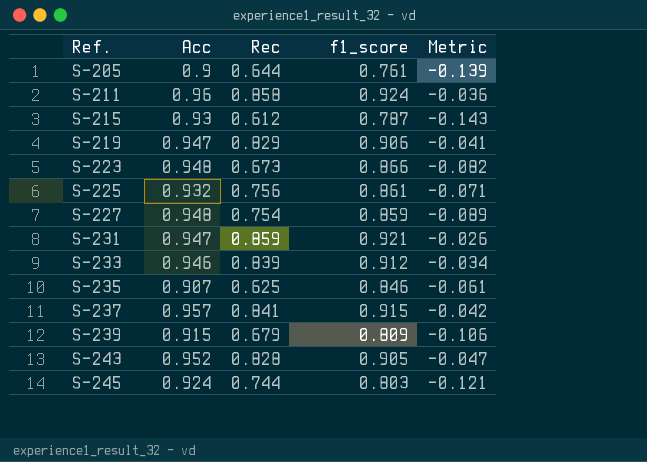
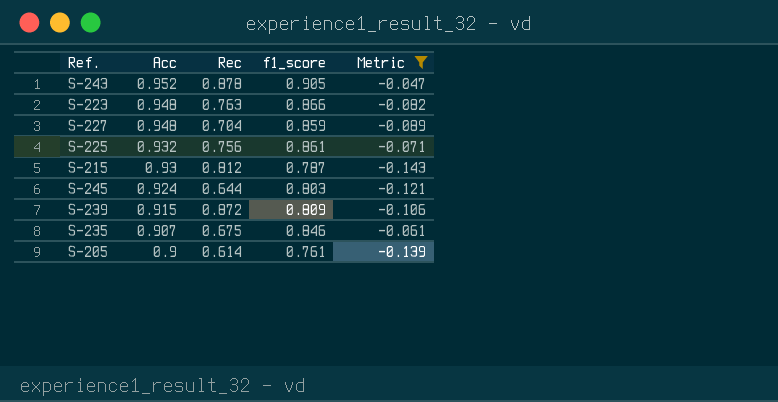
filter: none -> Metric <= -0.047
row order: Ref. ascending -> Acc descending
S-243 | Rec: 0.828 -> 0.878
S-223 | Rec: 0.673 -> 0.763
S-227 | Rec: 0.754 -> 0.704
S-215 | Rec: 0.612 -> 0.812
S-245 | Rec: 0.744 -> 0.644
S-239 | Rec: 0.679 -> 0.872
S-235 | Rec: 0.625 -> 0.675
S-205 | Rec: 0.644 -> 0.614

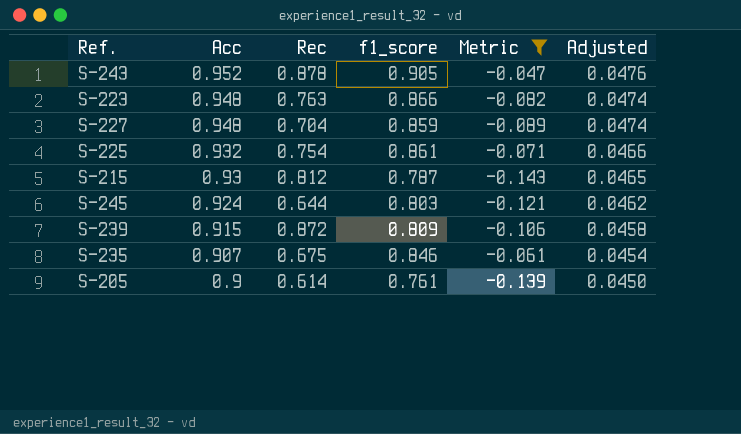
column Adjusted | formula: none -> [Acc] * 0.05
S-225 | Rec: 0.756 -> 0.754

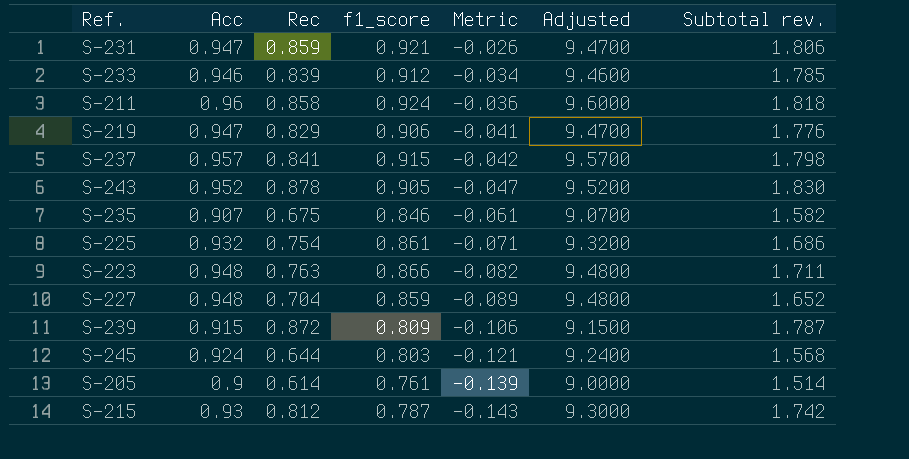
filter: Metric <= -0.047 -> none
row order: Acc descending -> Metric descending
column Adjusted | formula: [Acc] * 0.05 -> [Acc] * 10
column Subtotal rev. | formula: none -> [Acc] + [Rec]

